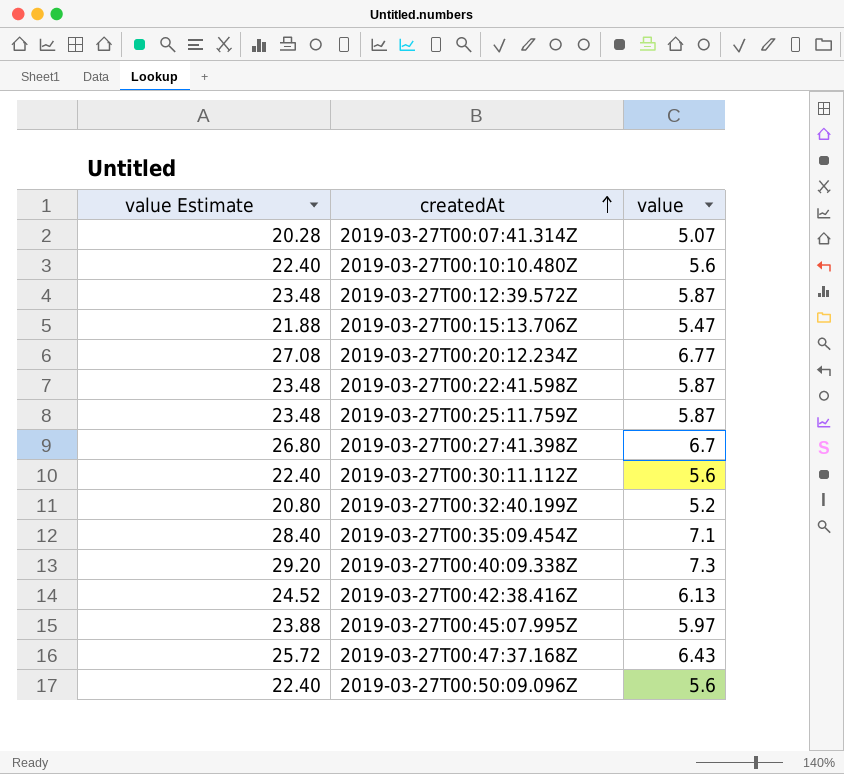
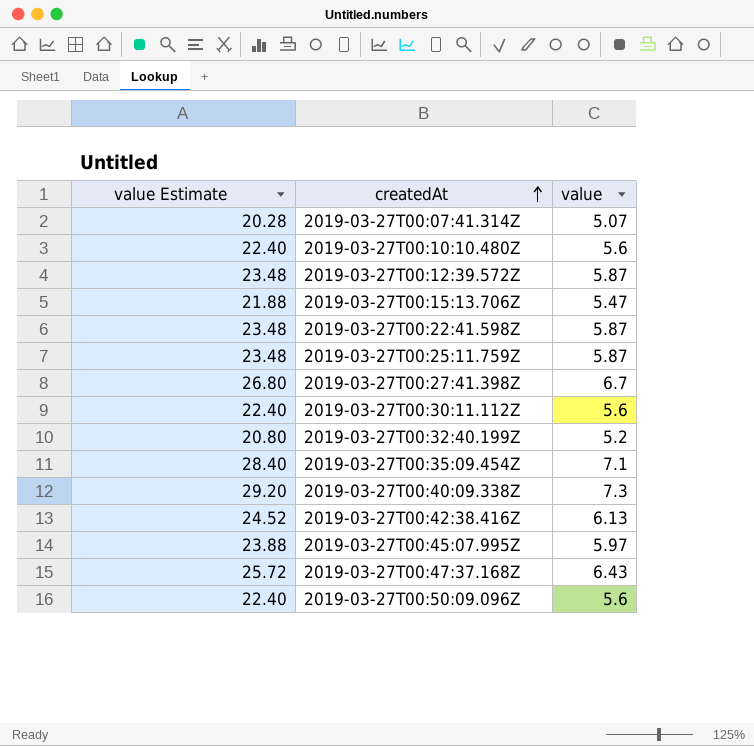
row 2019-03-27T00:20:12.234Z: 27.08 | 6.77 -> none

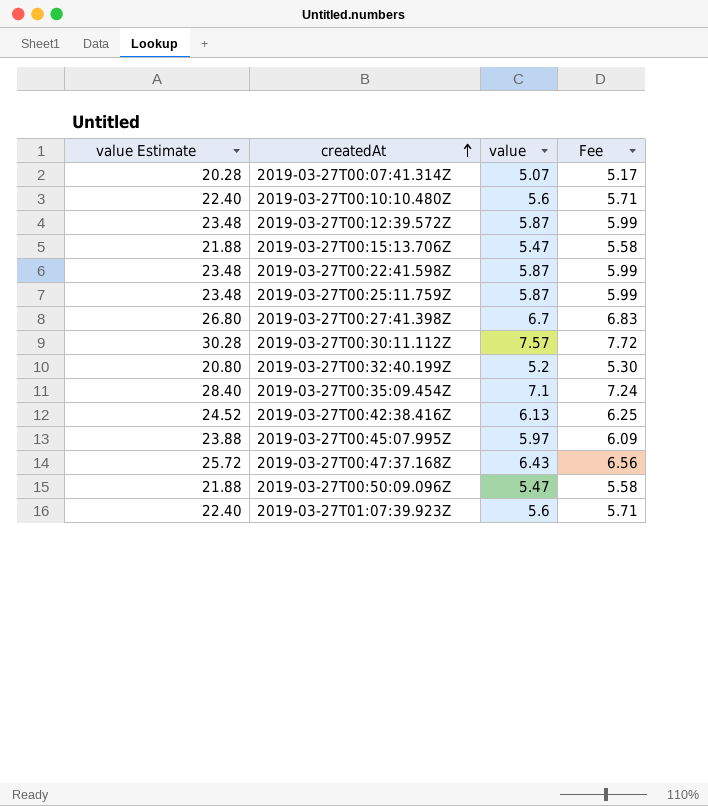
column Fee | formula: none -> [value] * 1.02
row 2019-03-27T00:40:09.338Z: 29.20 | 7.3 -> none
2019-03-27T00:30:11.112Z | value Estimate: 22.40 -> 30.28
2019-03-27T00:30:11.112Z | value: 5.6 -> 7.57
2019-03-27T00:50:09.096Z | value Estimate: 22.40 -> 21.88
2019-03-27T00:50:09.096Z | value: 5.6 -> 5.47
row 2019-03-27T01:07:39.923Z: none -> 22.40 | 5.6 | 5.71

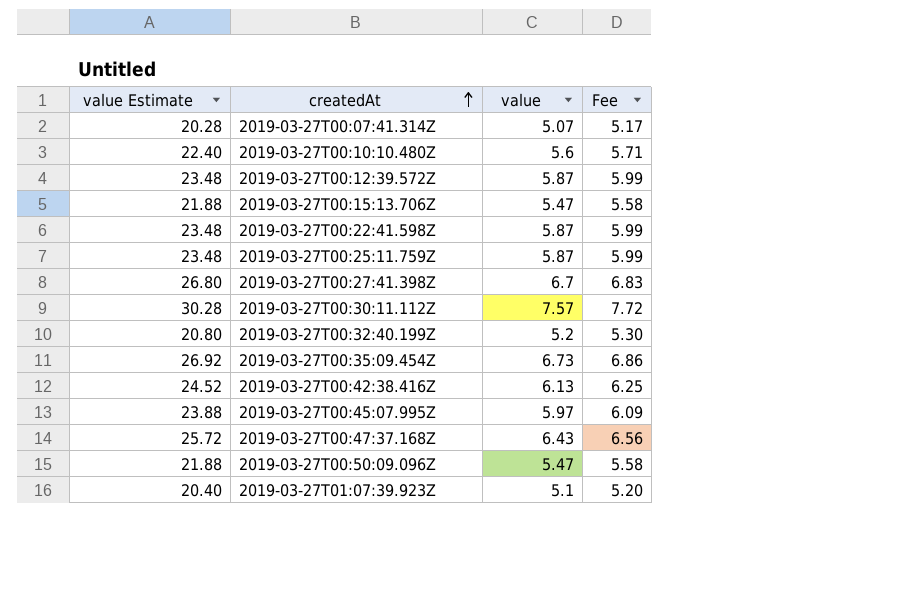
2019-03-27T00:35:09.454Z | value Estimate: 28.40 -> 26.92
2019-03-27T00:35:09.454Z | value: 7.1 -> 6.73
2019-03-27T00:35:09.454Z | Fee: 7.24 -> 6.86
2019-03-27T01:07:39.923Z | value Estimate: 22.40 -> 20.40
2019-03-27T01:07:39.923Z | value: 5.6 -> 5.1
2019-03-27T01:07:39.923Z | Fee: 5.71 -> 5.20

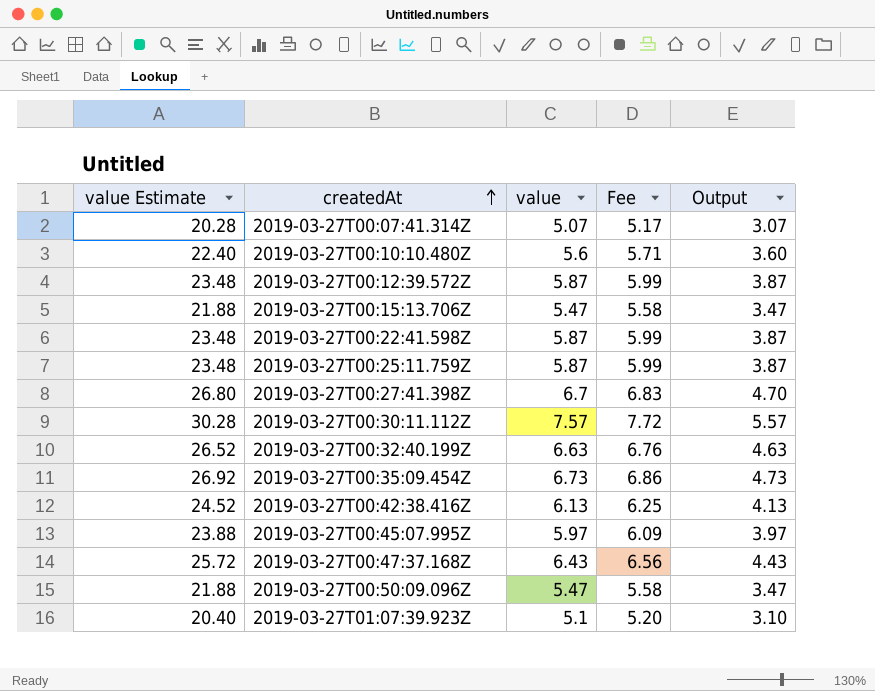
column Output | formula: none -> [value] - 2
2019-03-27T00:32:40.199Z | value Estimate: 20.80 -> 26.52
2019-03-27T00:32:40.199Z | value: 5.2 -> 6.63
2019-03-27T00:32:40.199Z | Fee: 5.30 -> 6.76

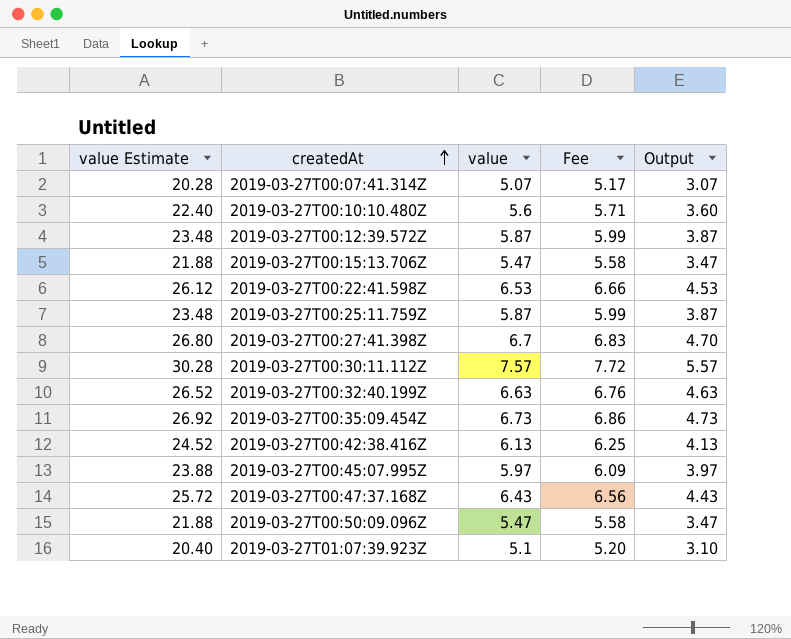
2019-03-27T00:22:41.598Z | value Estimate: 23.48 -> 26.12
2019-03-27T00:22:41.598Z | value: 5.87 -> 6.53
2019-03-27T00:22:41.598Z | Fee: 5.99 -> 6.66
2019-03-27T00:22:41.598Z | Output: 3.87 -> 4.53

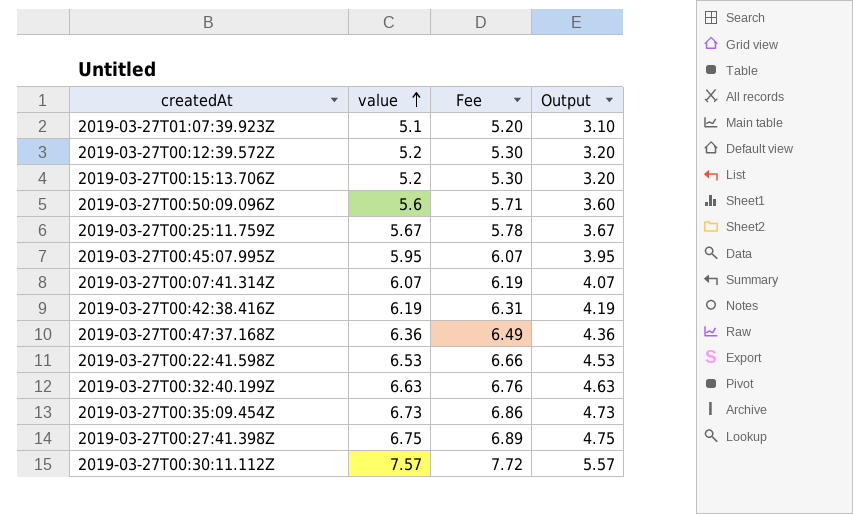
row order: createdAt ascending -> value ascending
column value Estimate | formula: [value] * 4 -> none
row 2019-03-27T00:10:10.480Z: 22.40 | 5.6 | 5.71 | 3.60 -> none
2019-03-27T00:12:39.572Z | value: 5.87 -> 5.2
2019-03-27T00:12:39.572Z | Fee: 5.99 -> 5.30
2019-03-27T00:12:39.572Z | Output: 3.87 -> 3.20
2019-03-27T00:15:13.706Z | value: 5.47 -> 5.2
2019-03-27T00:15:13.706Z | Fee: 5.58 -> 5.30
2019-03-27T00:15:13.706Z | Output: 3.47 -> 3.20
2019-03-27T00:50:09.096Z | value: 5.47 -> 5.6
2019-03-27T00:50:09.096Z | Fee: 5.58 -> 5.71
2019-03-27T00:50:09.096Z | Output: 3.47 -> 3.60
2019-03-27T00:25:11.759Z | value: 5.87 -> 5.67
2019-03-27T00:25:11.759Z | Fee: 5.99 -> 5.78
2019-03-27T00:25:11.759Z | Output: 3.87 -> 3.67
2019-03-27T00:45:07.995Z | value: 5.97 -> 5.95
2019-03-27T00:45:07.995Z | Fee: 6.09 -> 6.07
2019-03-27T00:45:07.995Z | Output: 3.97 -> 3.95
2019-03-27T00:07:41.314Z | value: 5.07 -> 6.07
2019-03-27T00:07:41.314Z | Fee: 5.17 -> 6.19
2019-03-27T00:07:41.314Z | Output: 3.07 -> 4.07
2019-03-27T00:42:38.416Z | value: 6.13 -> 6.19
2019-03-27T00:42:38.416Z | Fee: 6.25 -> 6.31
2019-03-27T00:42:38.416Z | Output: 4.13 -> 4.19
2019-03-27T00:47:37.168Z | value: 6.43 -> 6.36
2019-03-27T00:47:37.168Z | Fee: 6.56 -> 6.49
2019-03-27T00:47:37.168Z | Output: 4.43 -> 4.36
2019-03-27T00:27:41.398Z | value: 6.7 -> 6.75
2019-03-27T00:27:41.398Z | Fee: 6.83 -> 6.89
2019-03-27T00:27:41.398Z | Output: 4.70 -> 4.75

